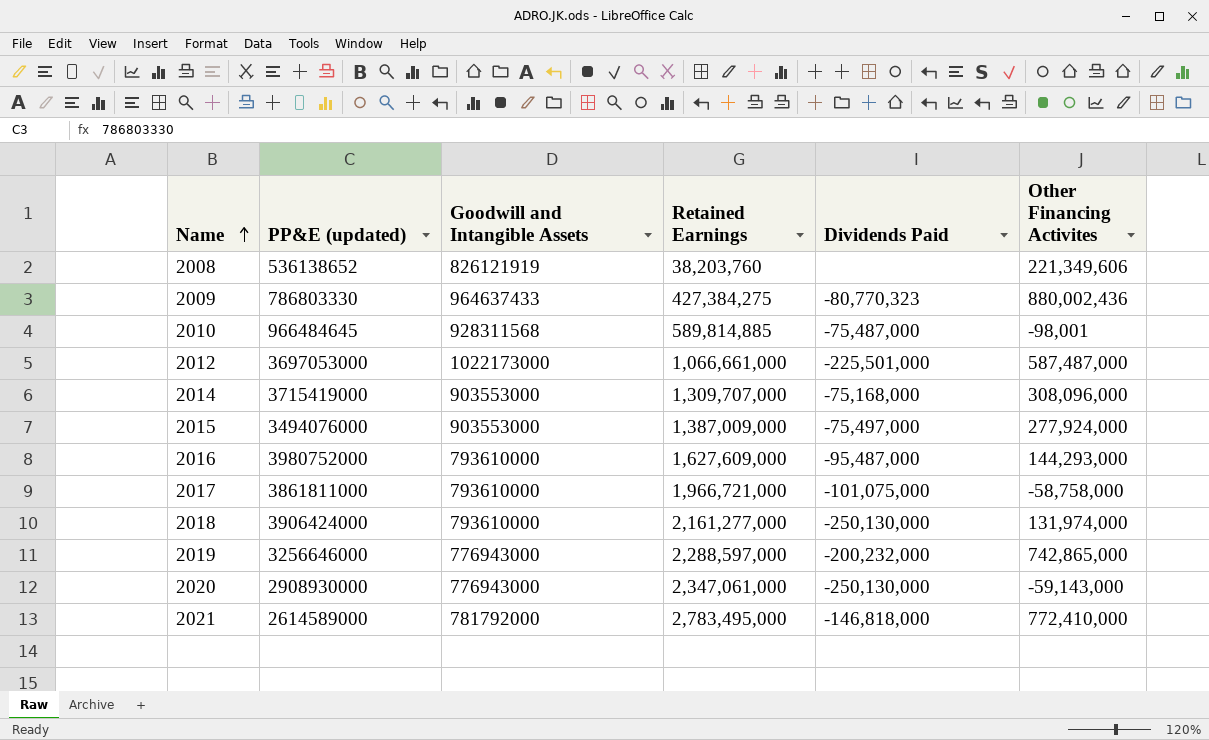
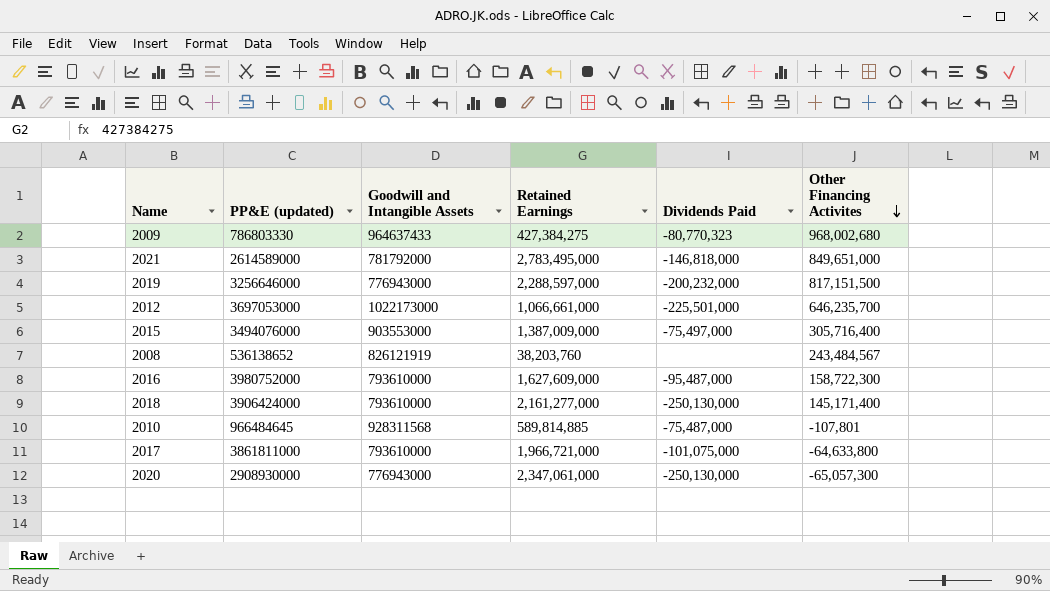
row order: Name ascending -> Other Financing Activites descending
row 2014: 3715419000 | 903553000 | 1,309,707,000 | -75,168,000 | 308,096,000 -> none
2009 | Other Financing Activites: 880,002,436 -> 968,002,680
2021 | Other Financing Activites: 772,410,000 -> 849,651,000
2019 | Other Financing Activites: 742,865,000 -> 817,151,500
2012 | Other Financing Activites: 587,487,000 -> 646,235,700
2015 | Other Financing Activites: 277,924,000 -> 305,716,400
2008 | Other Financing Activites: 221,349,606 -> 243,484,567
2016 | Other Financing Activites: 144,293,000 -> 158,722,300
2018 | Other Financing Activites: 131,974,000 -> 145,171,400
2010 | Other Financing Activites: -98,001 -> -107,801
2017 | Other Financing Activites: -58,758,000 -> -64,633,800
2020 | Other Financing Activites: -59,143,000 -> -65,057,300

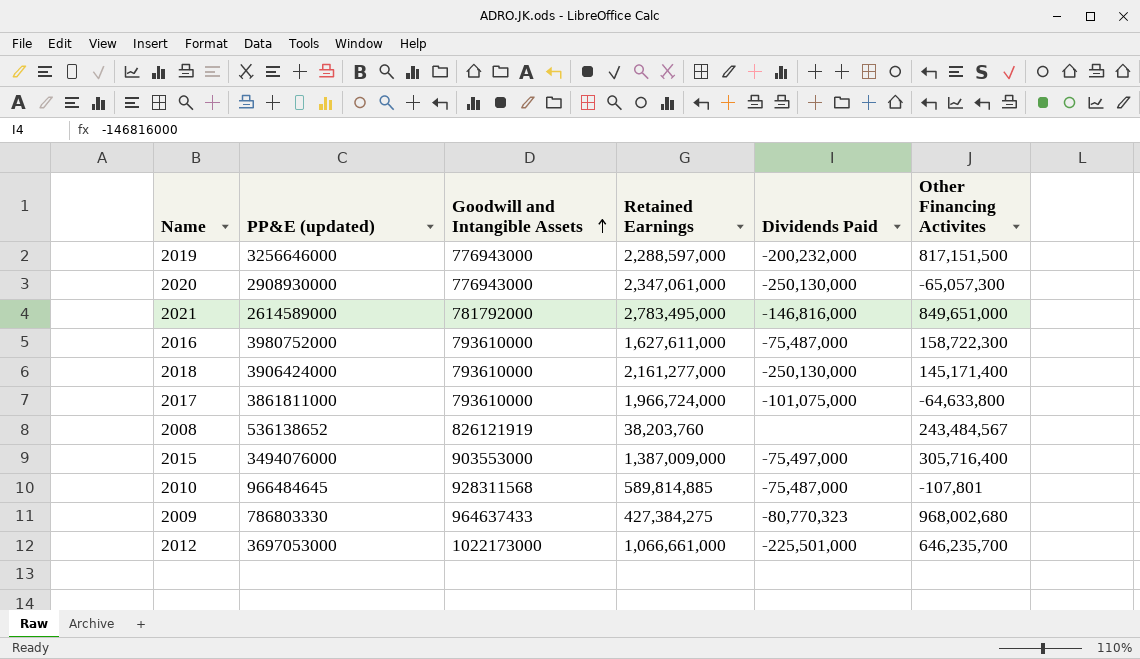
row order: Other Financing Activites descending -> Goodwill and Intangible Assets ascending
2021 | Dividends Paid: -146,818,000 -> -146,816,000
2016 | Retained Earnings: 1,627,609,000 -> 1,627,611,000
2016 | Dividends Paid: -95,487,000 -> -75,487,000
2017 | Retained Earnings: 1,966,721,000 -> 1,966,724,000

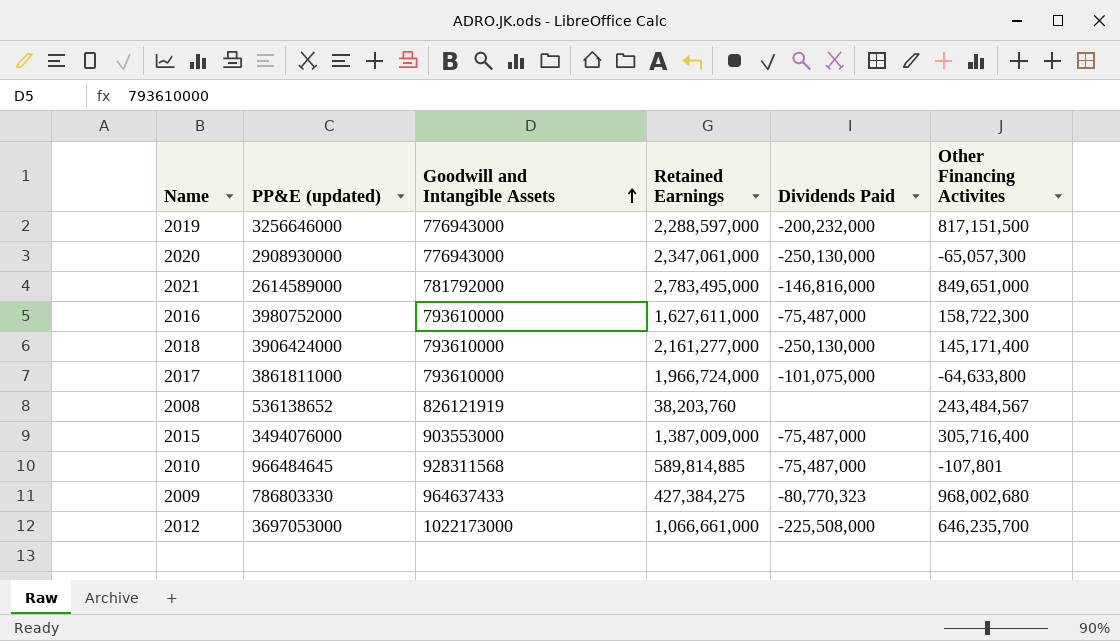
2015 | Dividends Paid: -75,497,000 -> -75,487,000
2012 | Dividends Paid: -225,501,000 -> -225,508,000

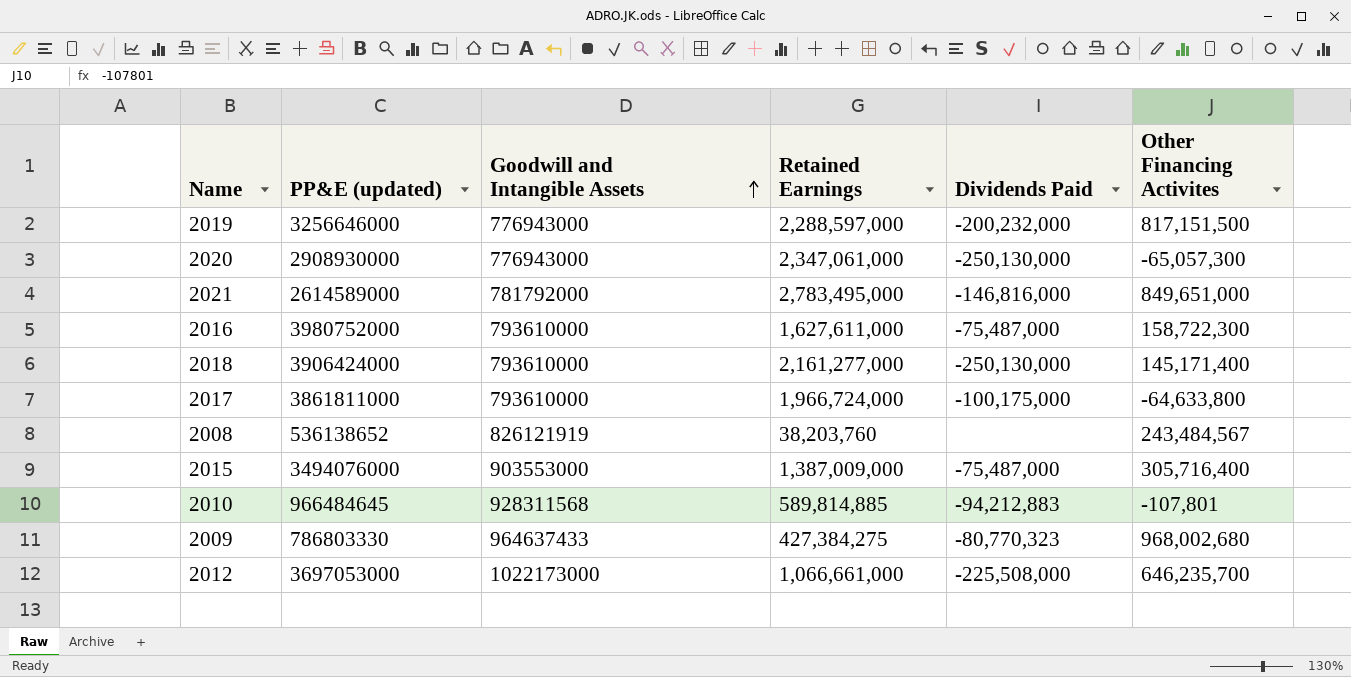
2017 | Dividends Paid: -101,075,000 -> -100,175,000
2010 | Dividends Paid: -75,487,000 -> -94,212,883

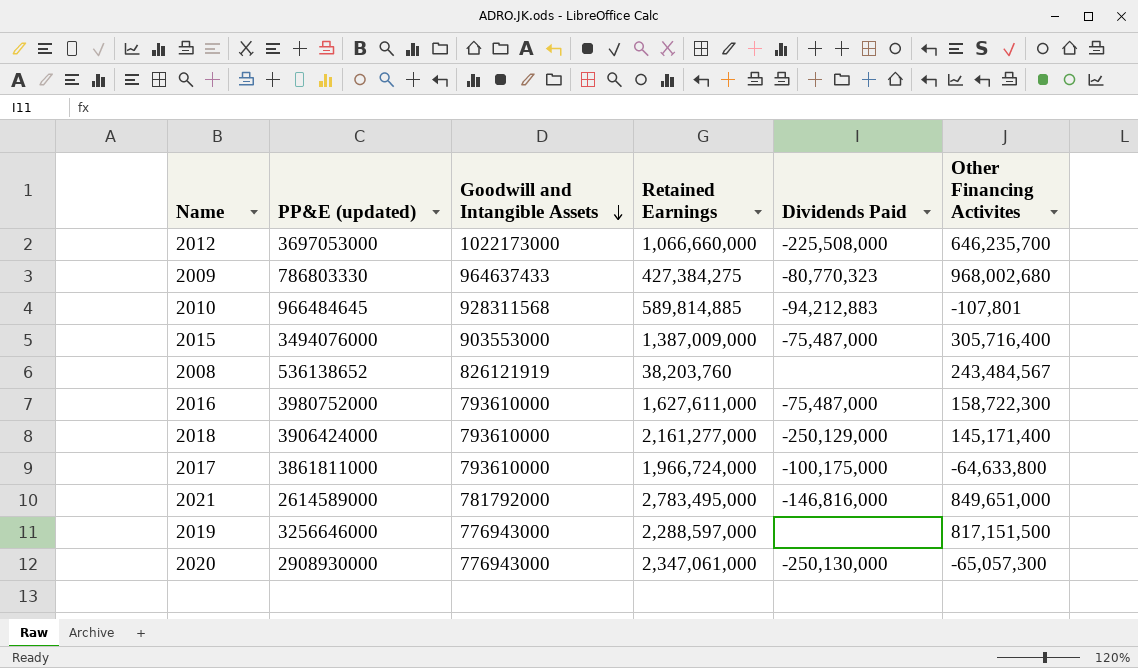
row order: Goodwill and Intangible Assets ascending -> Goodwill and Intangible Assets descending
2012 | Retained Earnings: 1,066,661,000 -> 1,066,660,000
2018 | Dividends Paid: -250,130,000 -> -250,129,000
2019 | Dividends Paid: -200,232,000 -> none

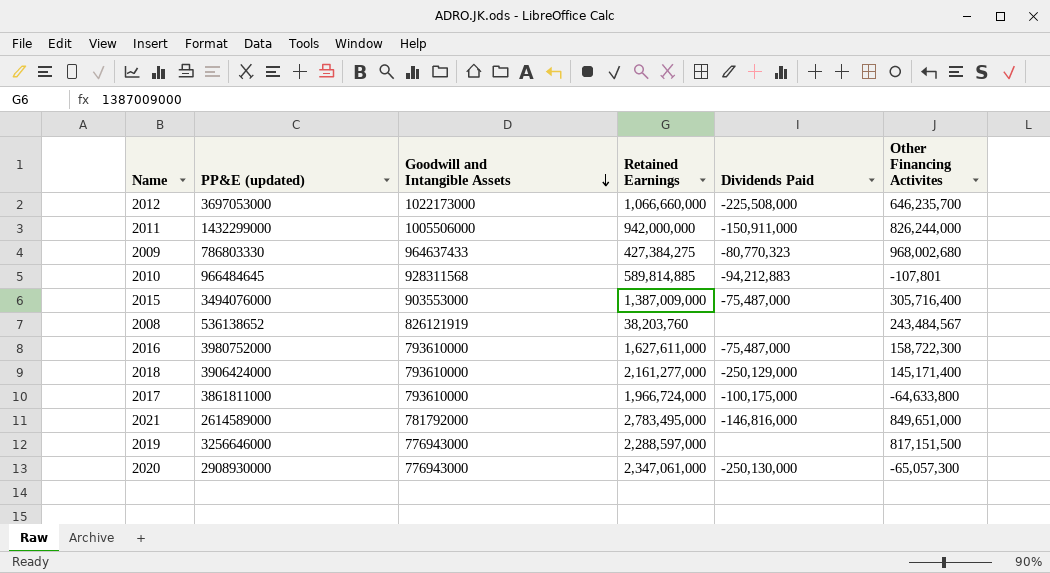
row 2011: none -> 1432299000 | 1005506000 | 942,000,000 | -150,911,000 | 826,244,000

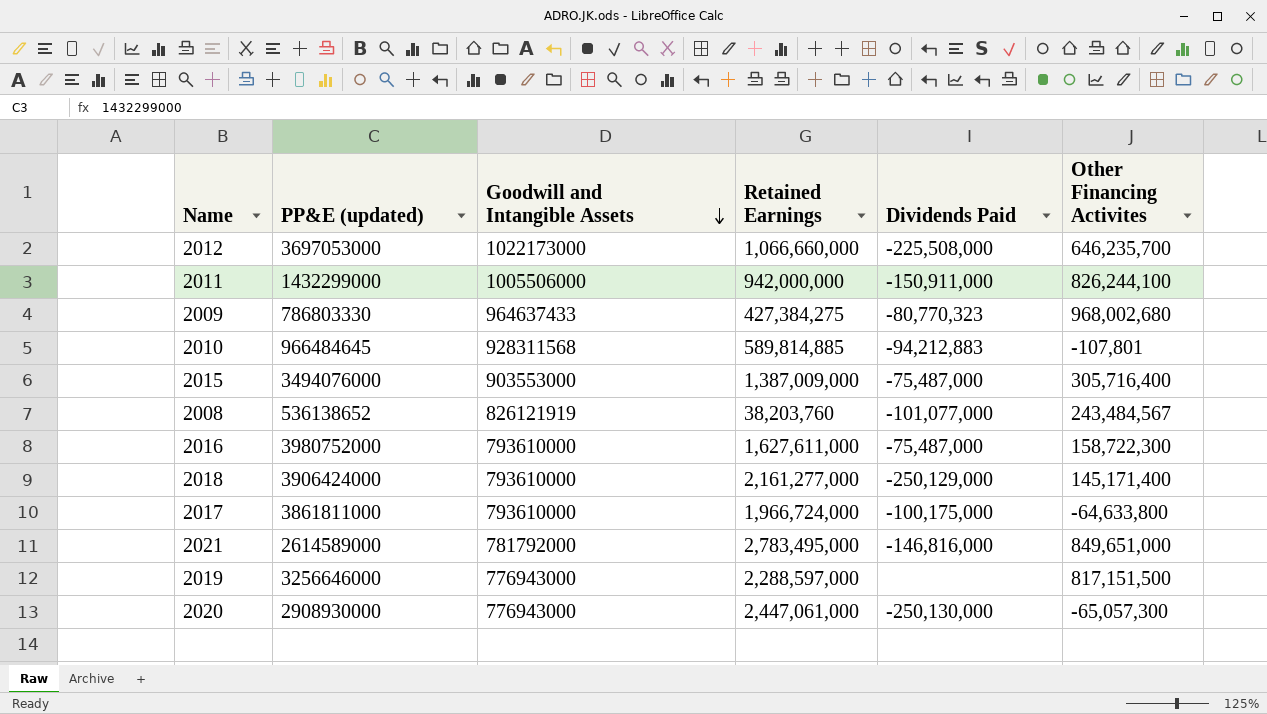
2011 | Other Financing Activites: 826,244,000 -> 826,244,100
2008 | Dividends Paid: none -> -101,077,000
2020 | Retained Earnings: 2,347,061,000 -> 2,447,061,000

